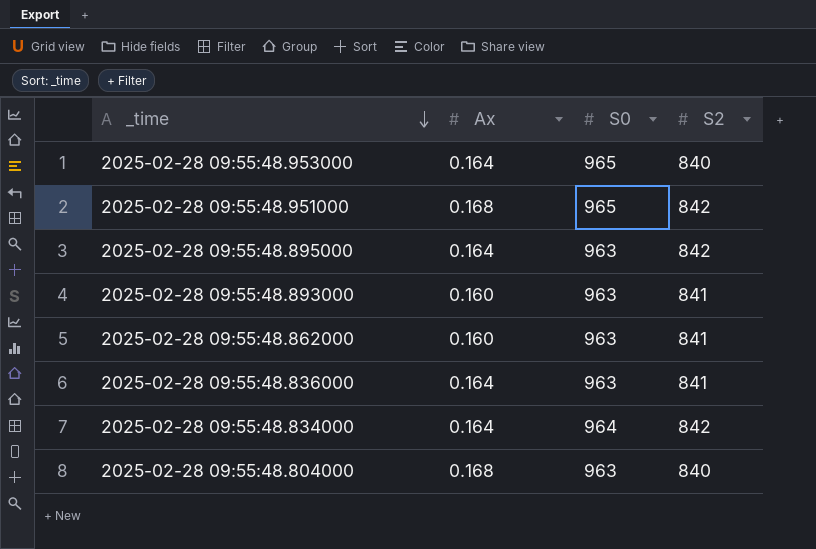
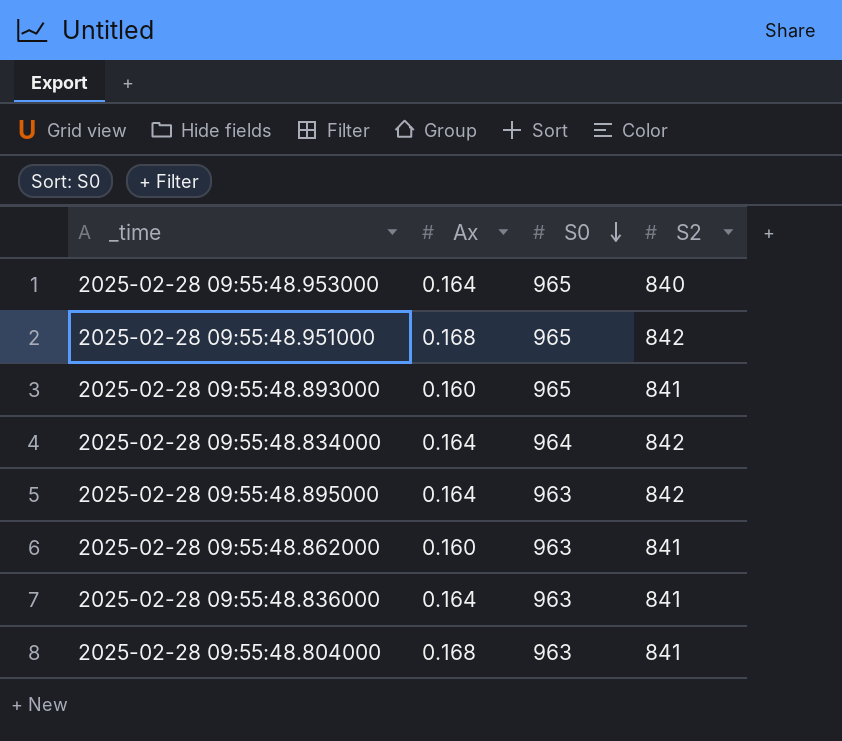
row order: _time descending -> S0 descending
2025-02-28 09:55:48.893000 | S0: 963 -> 965
2025-02-28 09:55:48.804000 | S2: 840 -> 841

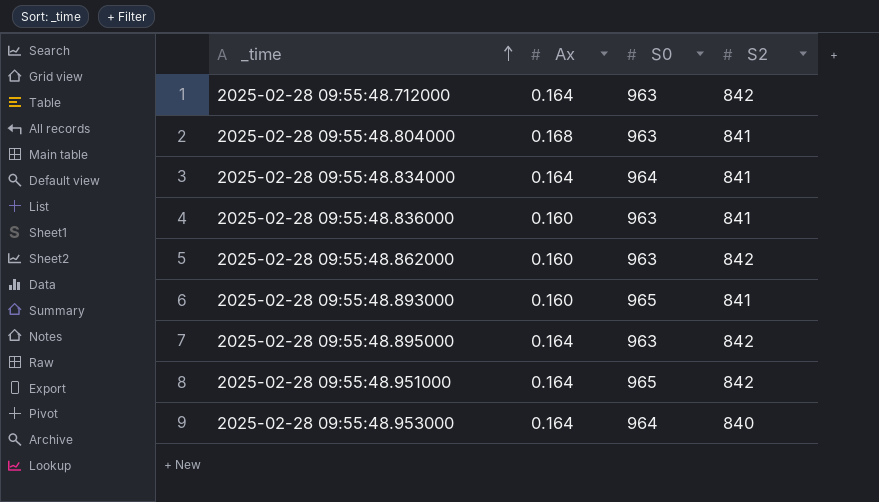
row order: S0 descending -> _time ascending
row 2025-02-28 09:55:48.712000: none -> 0.164 | 963 | 842
2025-02-28 09:55:48.834000 | S2: 842 -> 841
2025-02-28 09:55:48.836000 | Ax: 0.164 -> 0.160
2025-02-28 09:55:48.862000 | S2: 841 -> 842
2025-02-28 09:55:48.951000 | Ax: 0.168 -> 0.164
2025-02-28 09:55:48.953000 | S0: 965 -> 964

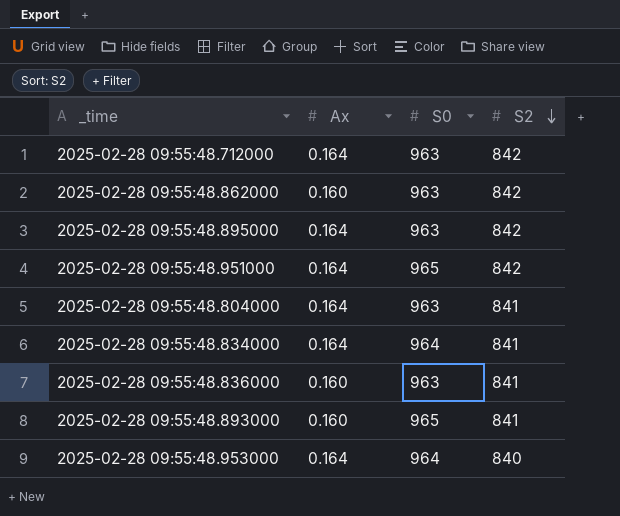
row order: _time ascending -> S2 descending
2025-02-28 09:55:48.804000 | Ax: 0.168 -> 0.164

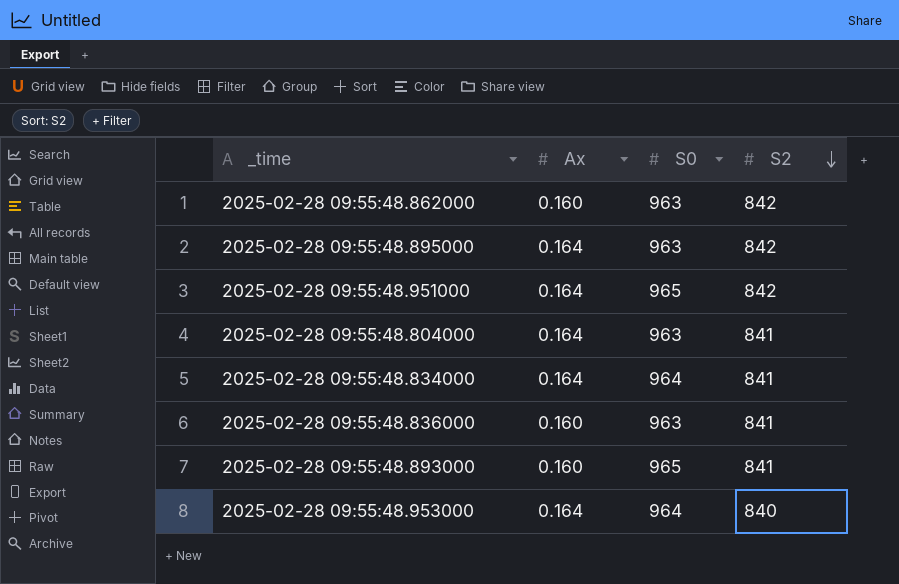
row 2025-02-28 09:55:48.712000: 0.164 | 963 | 842 -> none

